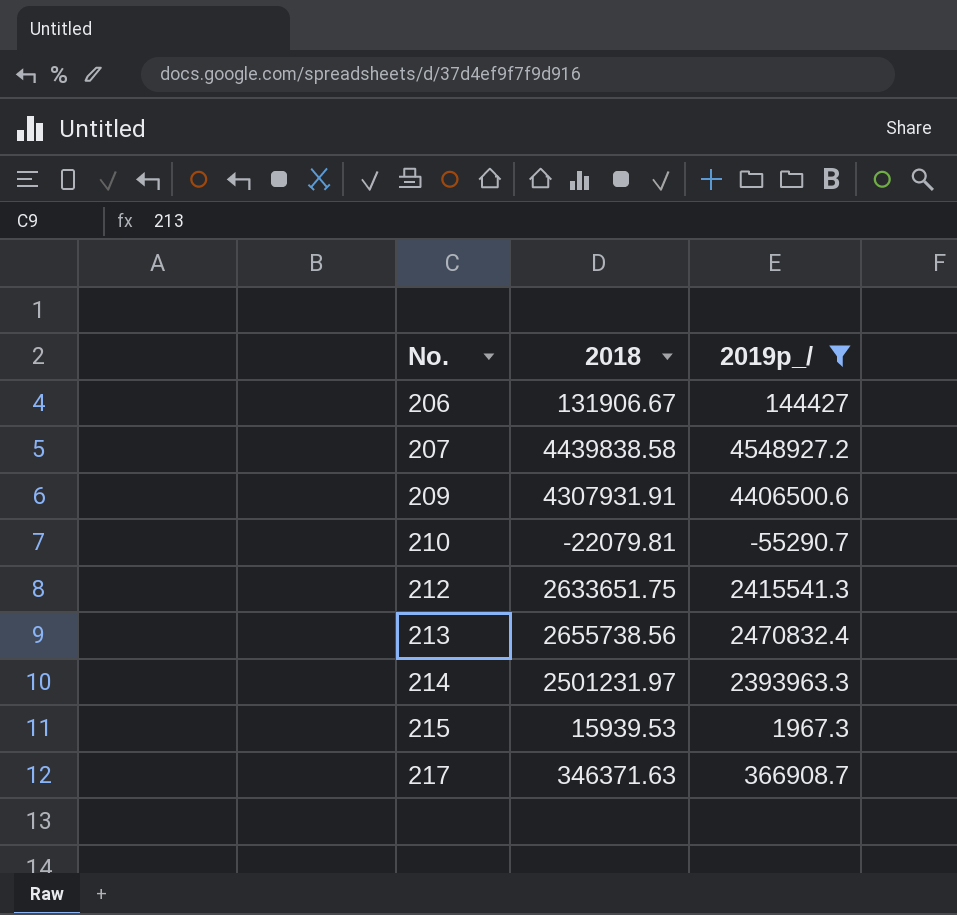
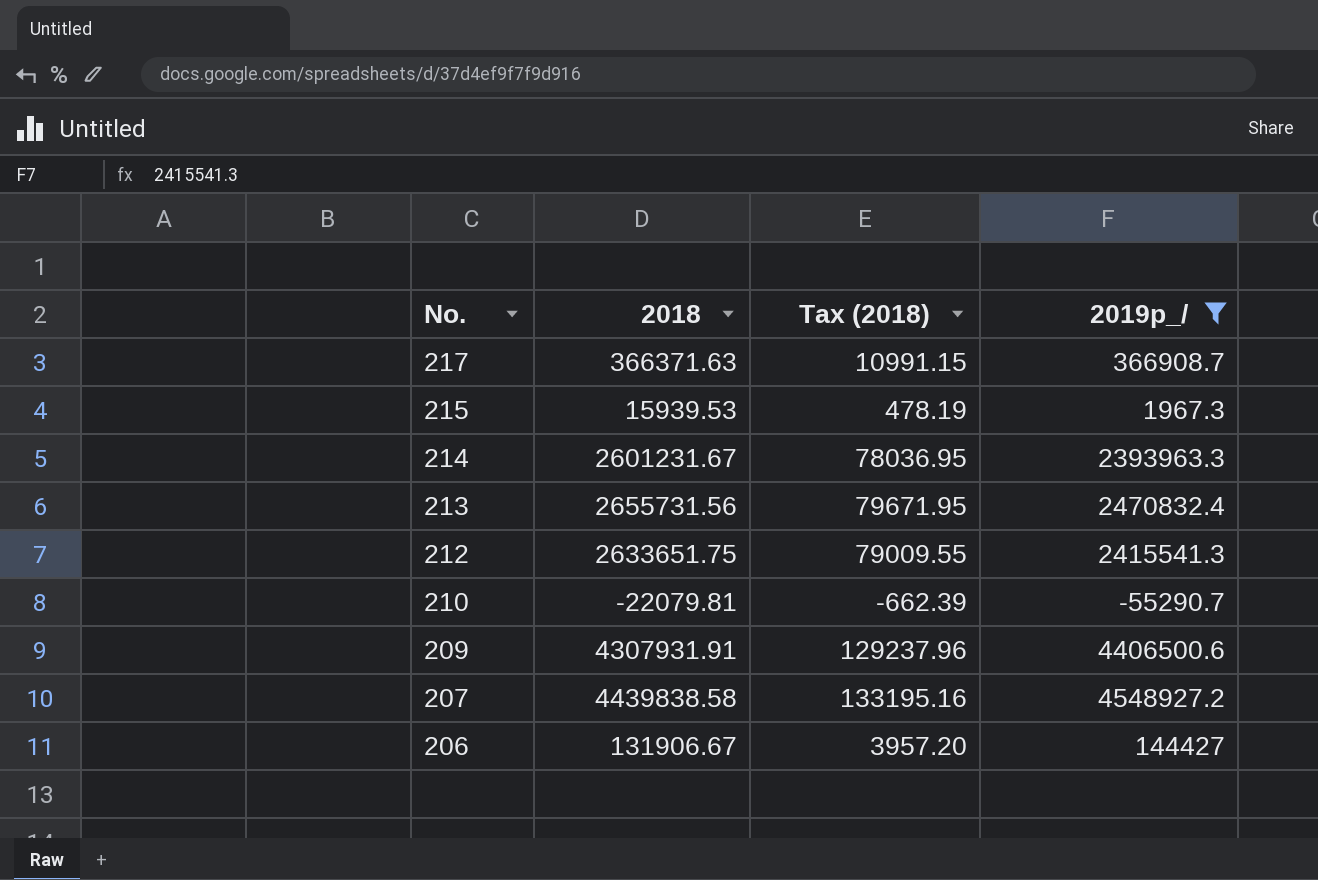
row order: No. ascending -> No. descending
column Tax (2018) | formula: none -> [2018] * 0.03
217 | 2018: 346371.63 -> 366371.63
214 | 2018: 2501231.97 -> 2601231.67
213 | 2018: 2655738.56 -> 2655731.56

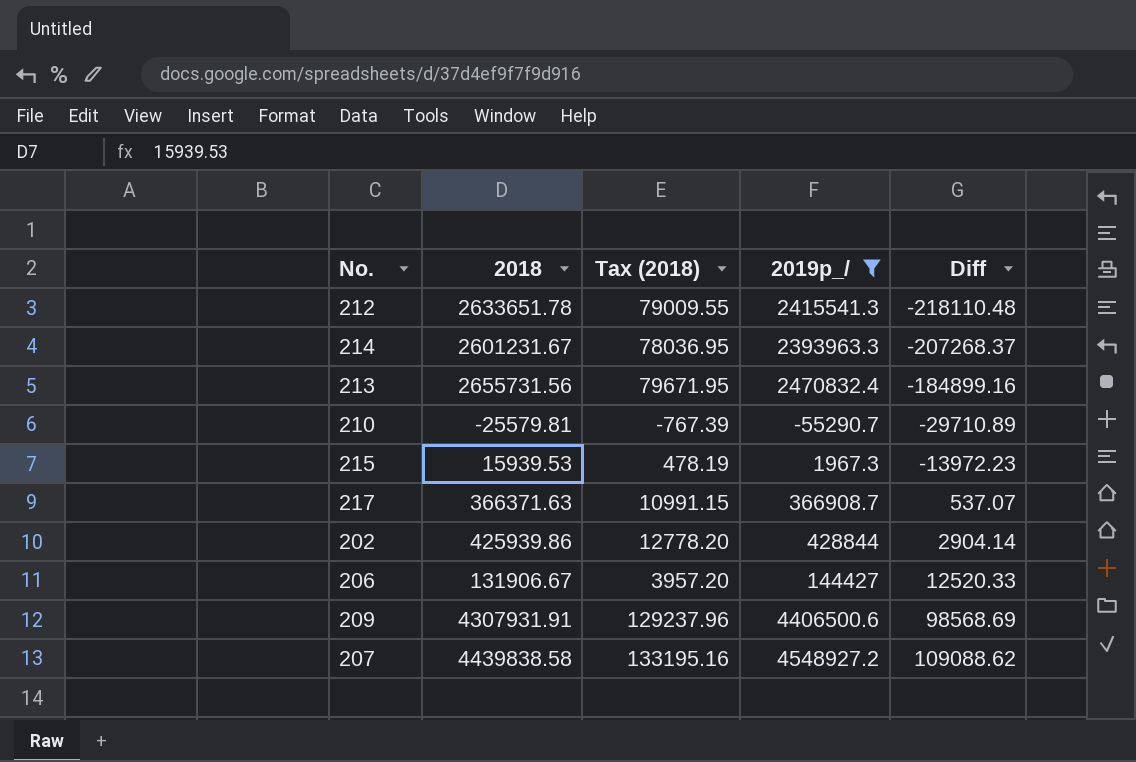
row order: No. descending -> Diff ascending
column Diff | formula: none -> [2019p_/] - [2018]
212 | 2018: 2633651.75 -> 2633651.78
210 | 2018: -22079.81 -> -25579.81
210 | Tax (2018): -662.39 -> -767.39
row 202: none -> 425939.86 | 12778.20 | 428844 | 2904.14

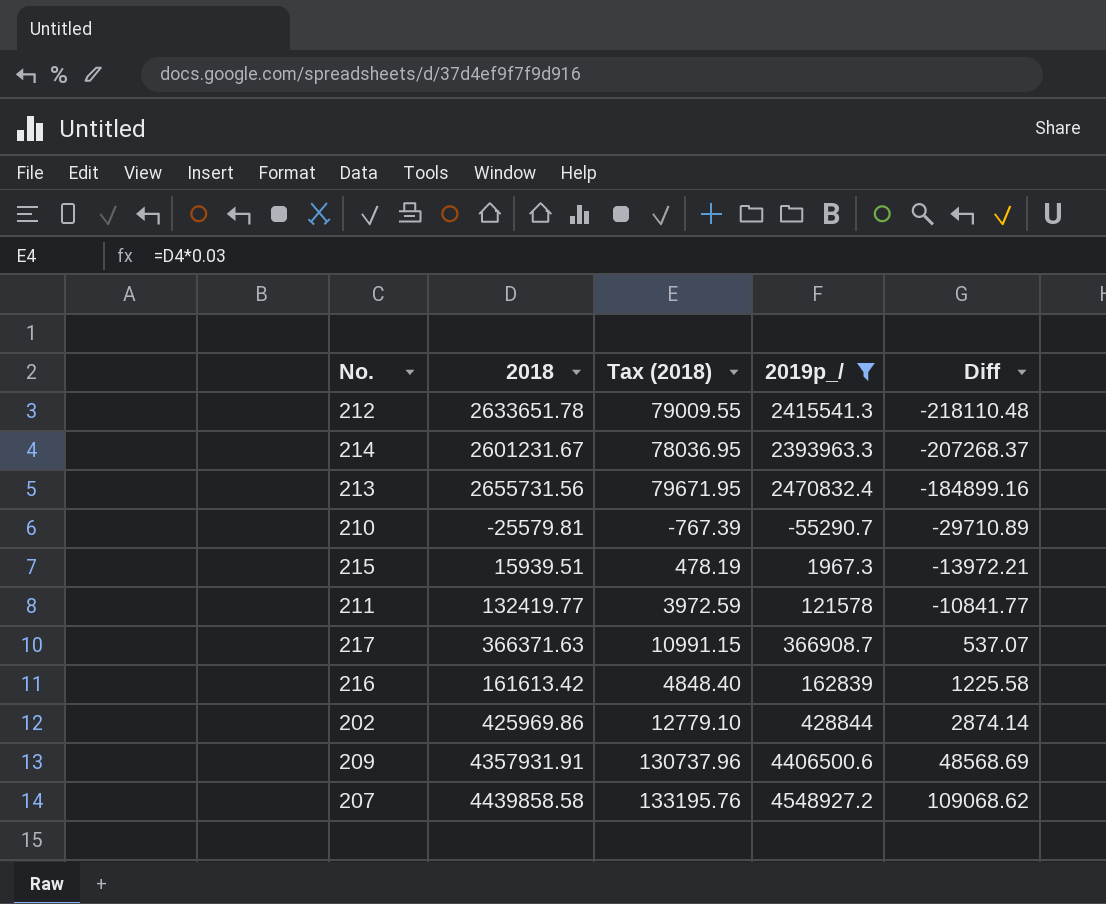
row 206: 131906.67 | 3957.20 | 144427 | 12520.33 -> none
215 | 2018: 15939.53 -> 15939.51
215 | Diff: -13972.23 -> -13972.21
row 211: none -> 132419.77 | 3972.59 | 121578 | -10841.77
row 216: none -> 161613.42 | 4848.40 | 162839 | 1225.58
202 | 2018: 425939.86 -> 425969.86
202 | Tax (2018): 12778.20 -> 12779.10
202 | Diff: 2904.14 -> 2874.14
209 | 2018: 4307931.91 -> 4357931.91
209 | Tax (2018): 129237.96 -> 130737.96
209 | Diff: 98568.69 -> 48568.69
207 | 2018: 4439838.58 -> 4439858.58
207 | Tax (2018): 133195.16 -> 133195.76
207 | Diff: 109088.62 -> 109068.62

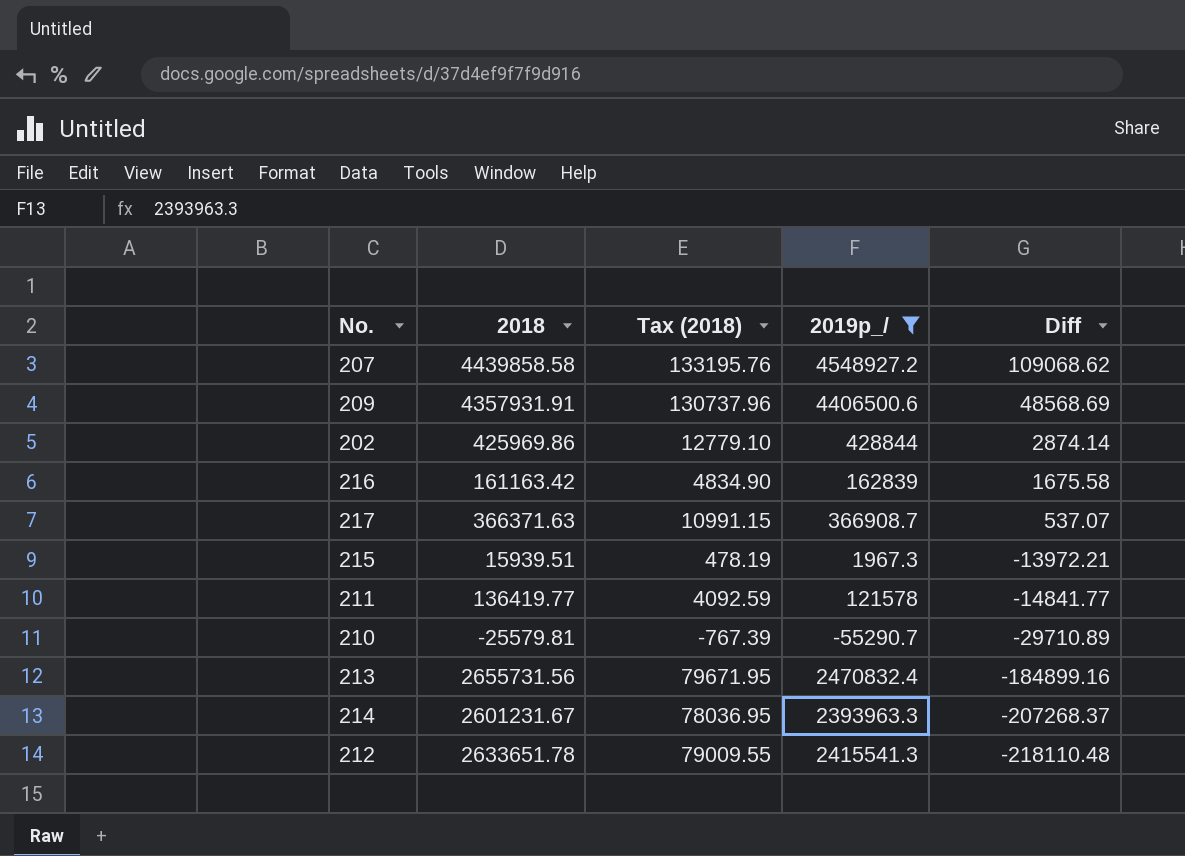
row order: Diff ascending -> Diff descending
216 | 2018: 161613.42 -> 161163.42
216 | Tax (2018): 4848.40 -> 4834.90
216 | Diff: 1225.58 -> 1675.58
211 | 2018: 132419.77 -> 136419.77
211 | Tax (2018): 3972.59 -> 4092.59
211 | Diff: -10841.77 -> -14841.77

